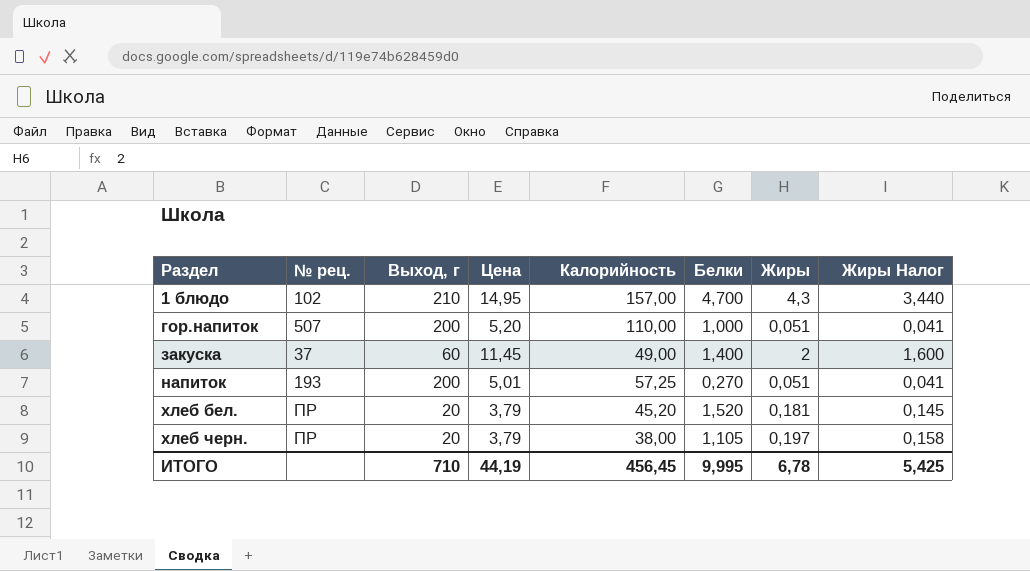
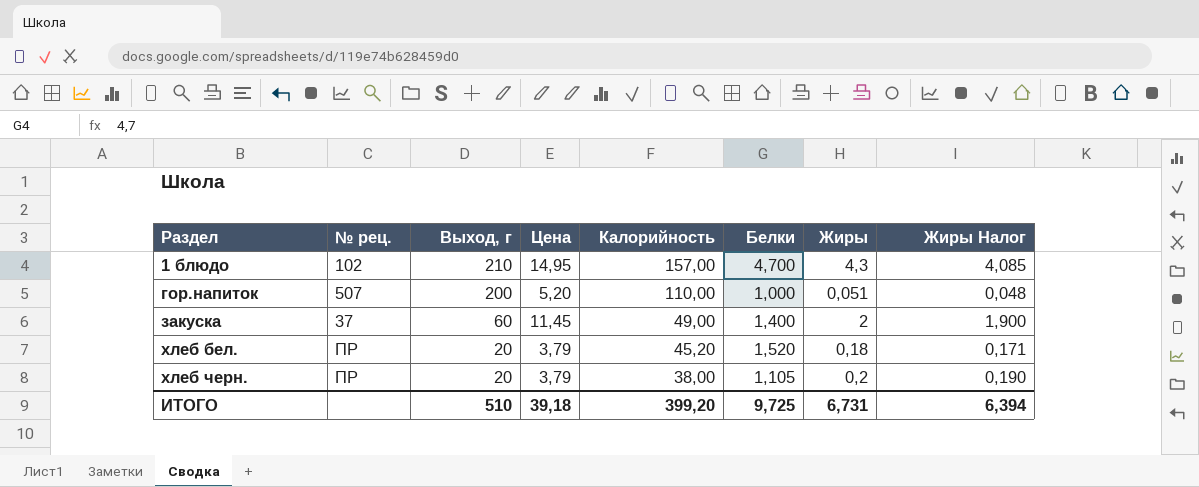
column Жиры Налог | formula: [Жиры] * 0,8 -> [Жиры] * 0,95
row напиток: 193 | 200 | 5,01 | 57,25 | 0,270 | 0,051 | 0,041 -> none
хлеб бел. | Жиры: 0,181 -> 0,18
хлеб черн. | Жиры: 0,197 -> 0,2
ИТОГО | Выход, г: 710 -> 510
ИТОГО | Цена: 44,19 -> 39,18
ИТОГО | Калорийность: 456,45 -> 399,20
ИТОГО | Белки: 9,995 -> 9,725
ИТОГО | Жиры: 6,78 -> 6,731
ИТОГО | Жиры Налог: 5,425 -> 6,394

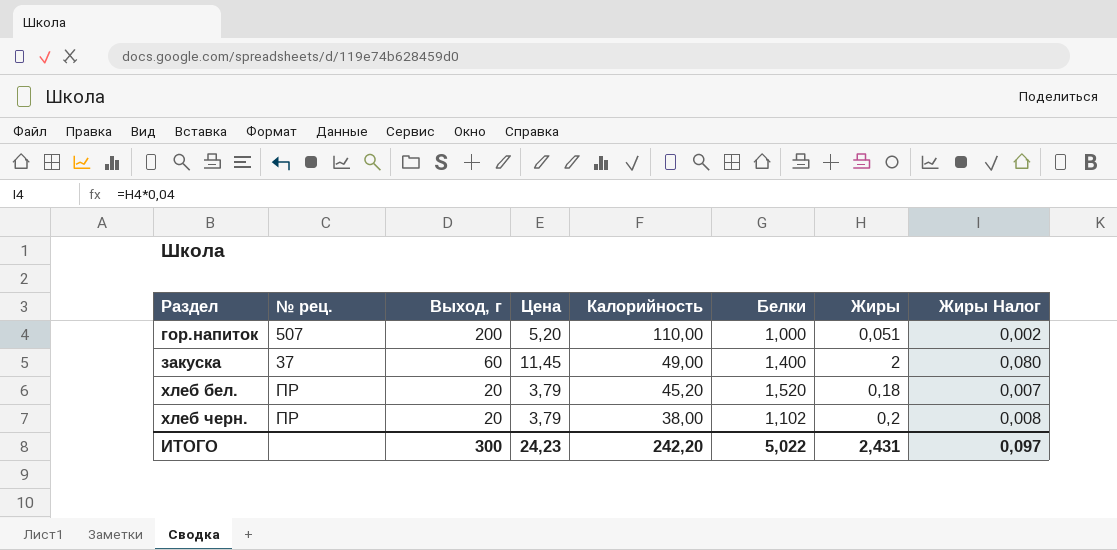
column Жиры Налог | formula: [Жиры] * 0,95 -> [Жиры] * 0,04
row 1 блюдо: 102 | 210 | 14,95 | 157,00 | 4,700 | 4,3 | 4,085 -> none
хлеб черн. | Белки: 1,105 -> 1,102
ИТОГО | Выход, г: 510 -> 300
ИТОГО | Цена: 39,18 -> 24,23
ИТОГО | Калорийность: 399,20 -> 242,20
ИТОГО | Белки: 9,725 -> 5,022
ИТОГО | Жиры: 6,731 -> 2,431
ИТОГО | Жиры Налог: 6,394 -> 0,097

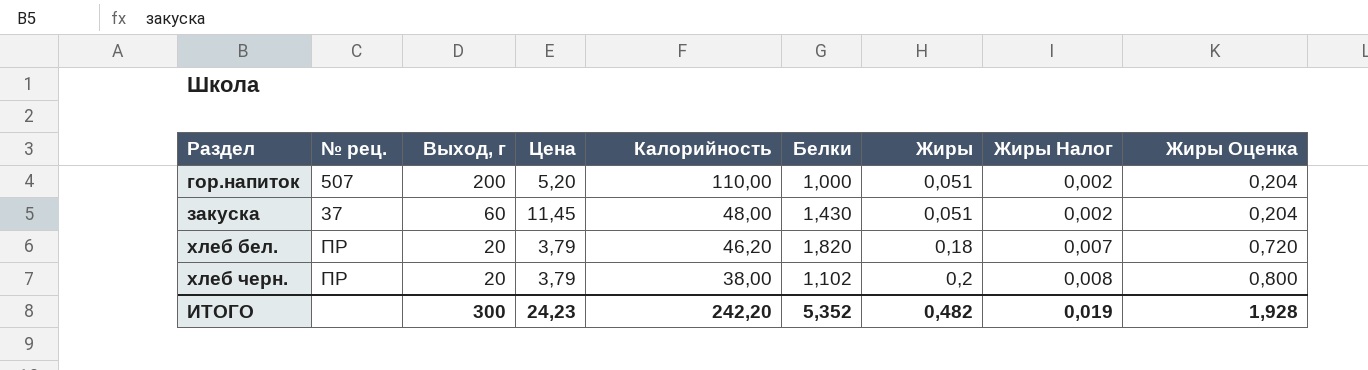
column Жиры Оценка | formula: none -> [Жиры] * 4
закуска | Калорийность: 49,00 -> 48,00
закуска | Белки: 1,400 -> 1,430
закуска | Жиры: 2 -> 0,051
закуска | Жиры Налог: 0,080 -> 0,002
хлеб бел. | Калорийность: 45,20 -> 46,20
хлеб бел. | Белки: 1,520 -> 1,820
ИТОГО | Белки: 5,022 -> 5,352
ИТОГО | Жиры: 2,431 -> 0,482
ИТОГО | Жиры Налог: 0,097 -> 0,019

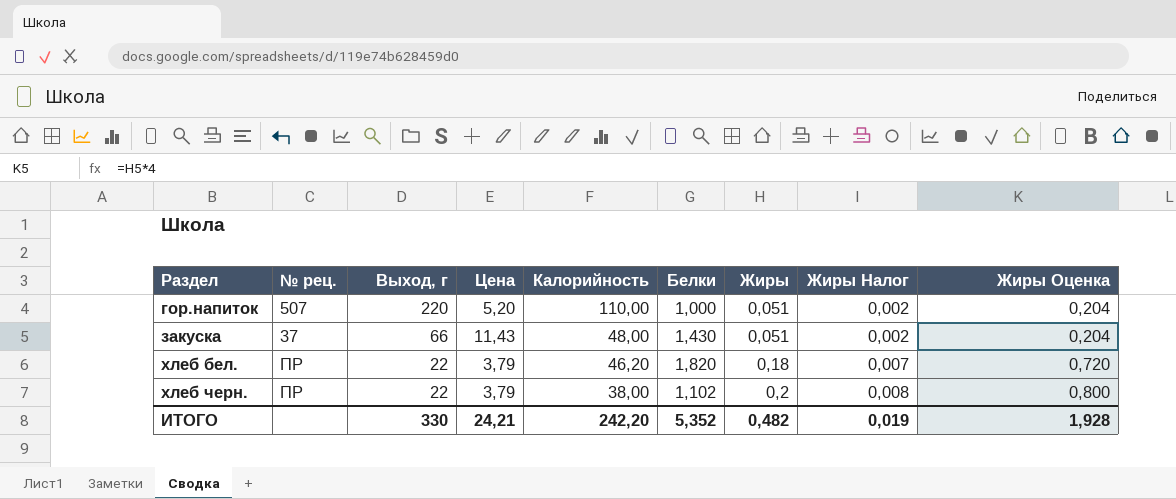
гор.напиток | Выход, г: 200 -> 220
закуска | Выход, г: 60 -> 66
закуска | Цена: 11,45 -> 11,43
хлеб бел. | Выход, г: 20 -> 22
хлеб черн. | Выход, г: 20 -> 22
ИТОГО | Выход, г: 300 -> 330
ИТОГО | Цена: 24,23 -> 24,21

